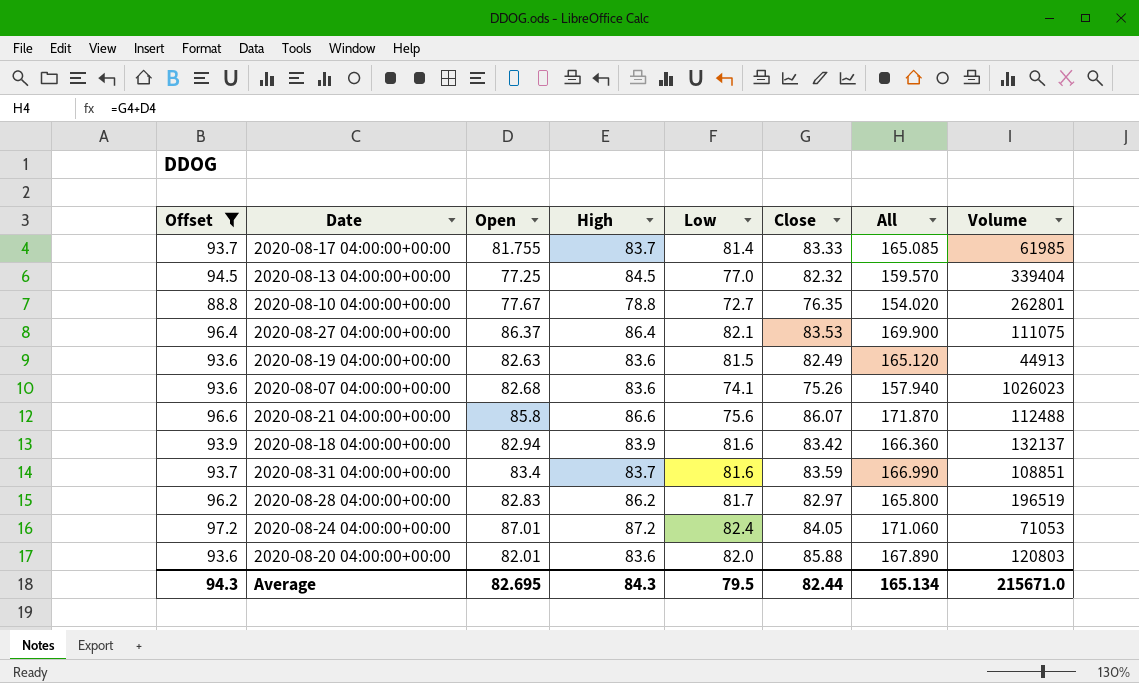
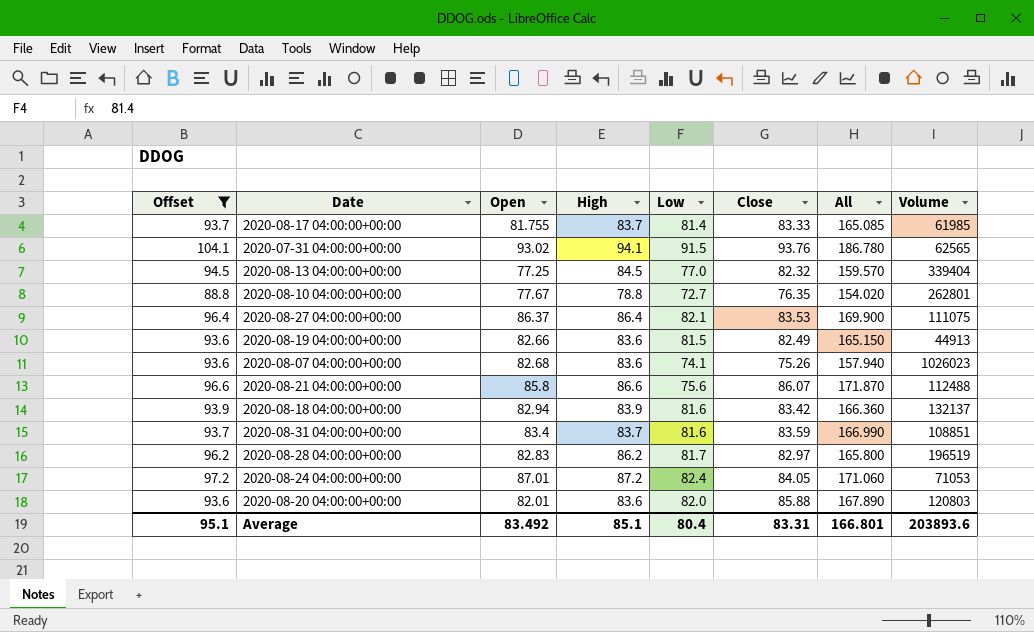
row 2020-07-31 04:00:00+00:00: none -> 104.1 | 93.02 | 94.1 | 91.5 | 93.76 | 186.780 | 62565
2020-08-19 04:00:00+00:00 | Open: 82.63 -> 82.66
2020-08-19 04:00:00+00:00 | All: 165.120 -> 165.150
Average | Offset: 94.3 -> 95.1
Average | Open: 82.695 -> 83.492
Average | High: 84.3 -> 85.1
Average | Low: 79.5 -> 80.4
Average | Close: 82.44 -> 83.31
Average | All: 165.134 -> 166.801
Average | Volume: 215671.0 -> 203893.6

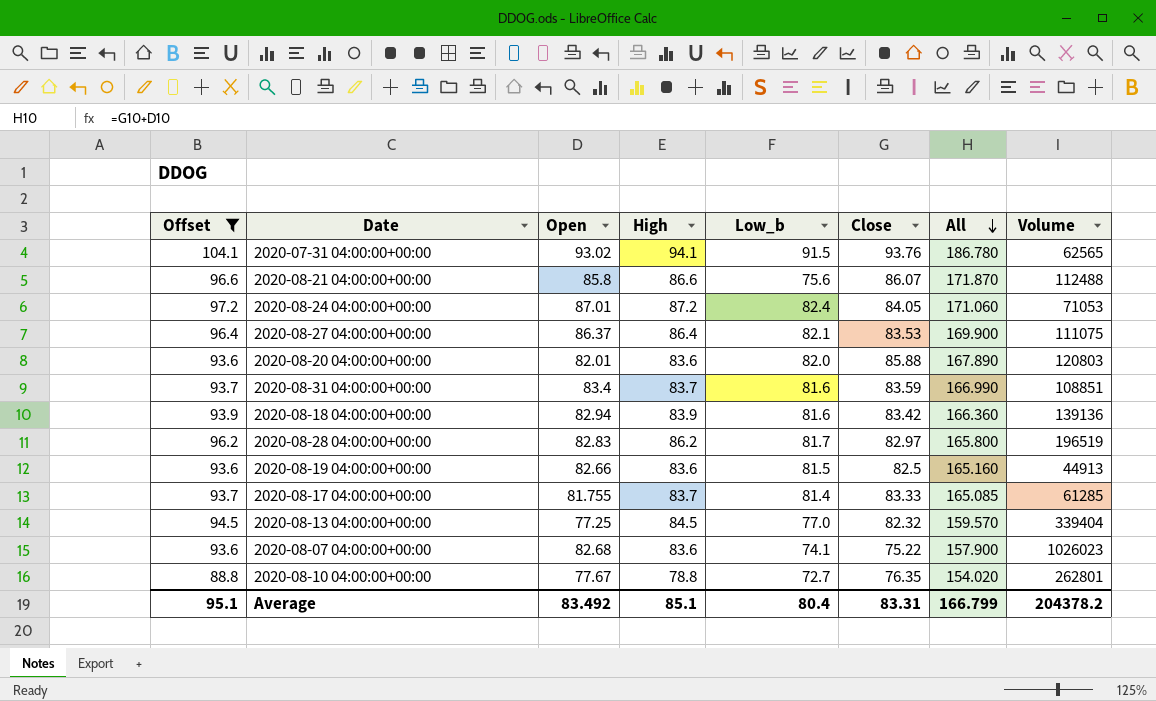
row order: none -> All descending
column name: Low -> Low_b
2020-08-18 04:00:00+00:00 | Volume: 132137 -> 139136
2020-08-19 04:00:00+00:00 | Close: 82.49 -> 82.5
2020-08-19 04:00:00+00:00 | All: 165.150 -> 165.160
2020-08-17 04:00:00+00:00 | Volume: 61985 -> 61285
2020-08-07 04:00:00+00:00 | Close: 75.26 -> 75.22
2020-08-07 04:00:00+00:00 | All: 157.940 -> 157.900
Average | All: 166.801 -> 166.799
Average | Volume: 203893.6 -> 204378.2

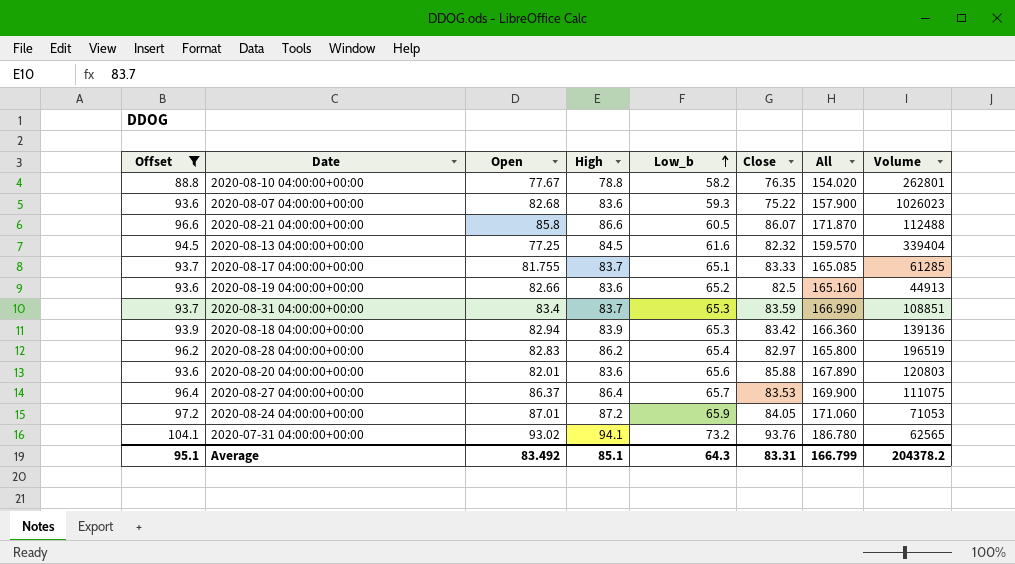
row order: All descending -> Low_b ascending
2020-08-10 04:00:00+00:00 | Low_b: 72.7 -> 58.2
2020-08-07 04:00:00+00:00 | Low_b: 74.1 -> 59.3
2020-08-21 04:00:00+00:00 | Low_b: 75.6 -> 60.5
2020-08-13 04:00:00+00:00 | Low_b: 77.0 -> 61.6
2020-08-17 04:00:00+00:00 | Low_b: 81.4 -> 65.1
2020-08-19 04:00:00+00:00 | Low_b: 81.5 -> 65.2
2020-08-31 04:00:00+00:00 | Low_b: 81.6 -> 65.3
2020-08-18 04:00:00+00:00 | Low_b: 81.6 -> 65.3
2020-08-28 04:00:00+00:00 | Low_b: 81.7 -> 65.4
2020-08-20 04:00:00+00:00 | Low_b: 82.0 -> 65.6
2020-08-27 04:00:00+00:00 | Low_b: 82.1 -> 65.7
2020-08-24 04:00:00+00:00 | Low_b: 82.4 -> 65.9
2020-07-31 04:00:00+00:00 | Low_b: 91.5 -> 73.2
Average | Low_b: 80.4 -> 64.3

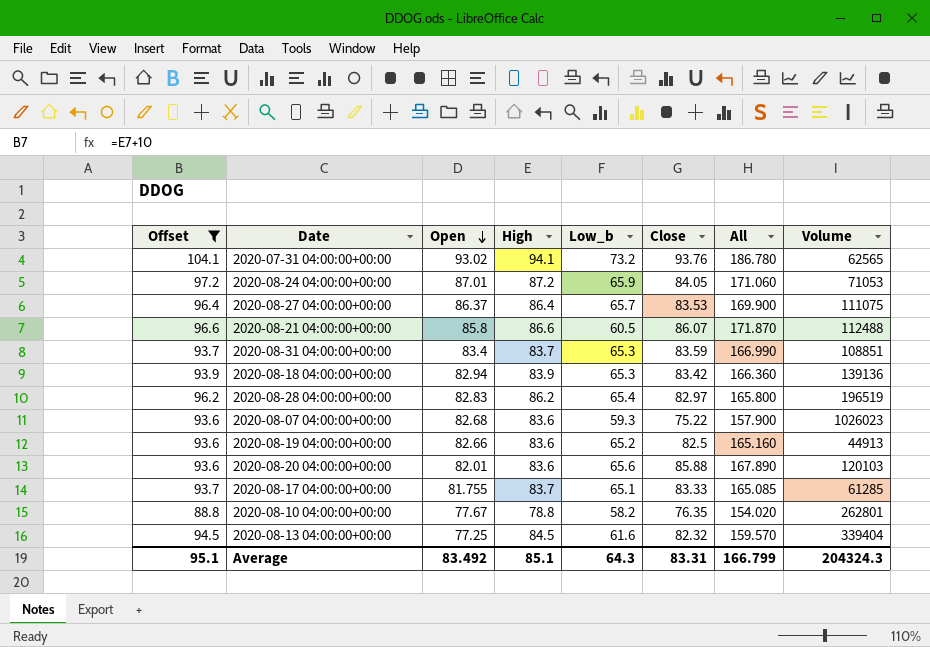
row order: Low_b ascending -> Open descending
2020-08-20 04:00:00+00:00 | Volume: 120803 -> 120103
Average | Volume: 204378.2 -> 204324.3

